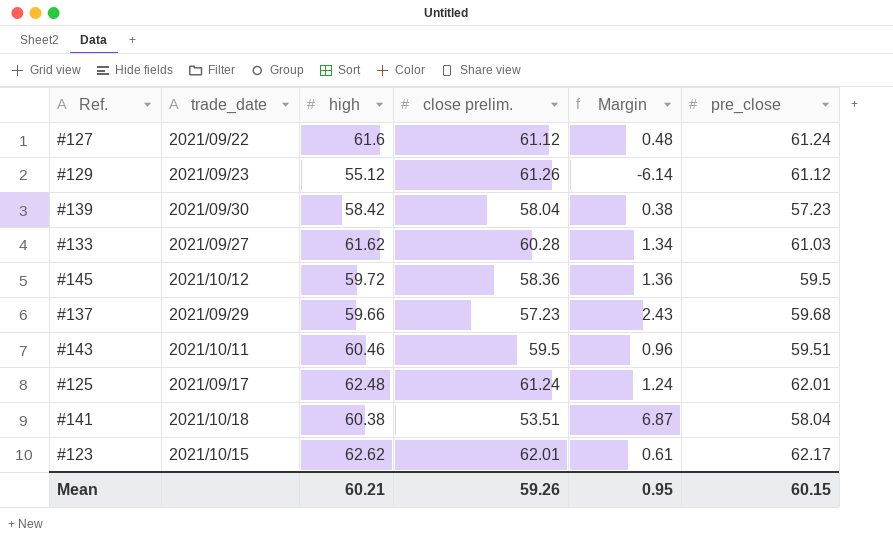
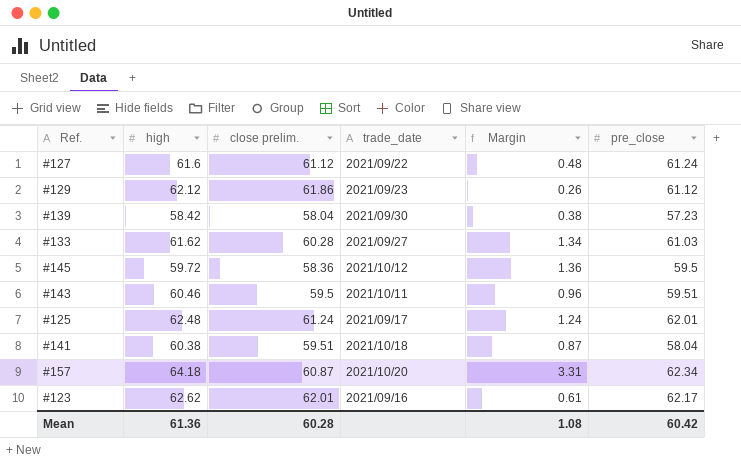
column trade_date | position: 2 -> 4
row #137: 2021/09/29 | 59.66 | 57.23 | 2.43 | 59.68 -> none
#129 | high: 55.12 -> 62.12
#129 | close prelim.: 61.26 -> 61.86
#129 | Margin: -6.14 -> 0.26
#141 | close prelim.: 53.51 -> 59.51
#141 | Margin: 6.87 -> 0.87
row #157: none -> 64.18 | 60.87 | 2021/10/20 | 3.31 | 62.34
#123 | trade_date: 2021/10/15 -> 2021/09/16
Mean | high: 60.21 -> 61.36
Mean | close prelim.: 59.26 -> 60.28
Mean | Margin: 0.95 -> 1.08
Mean | pre_close: 60.15 -> 60.42

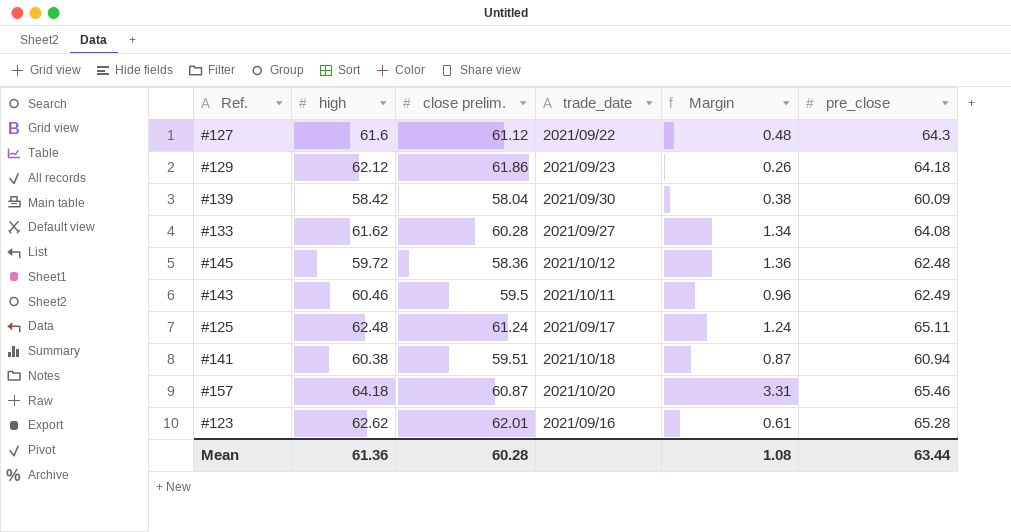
#127 | pre_close: 61.24 -> 64.3
#129 | pre_close: 61.12 -> 64.18
#139 | pre_close: 57.23 -> 60.09
#133 | pre_close: 61.03 -> 64.08
#145 | pre_close: 59.5 -> 62.48
#143 | pre_close: 59.51 -> 62.49
#125 | pre_close: 62.01 -> 65.11
#141 | pre_close: 58.04 -> 60.94
#157 | pre_close: 62.34 -> 65.46
#123 | pre_close: 62.17 -> 65.28
Mean | pre_close: 60.42 -> 63.44

